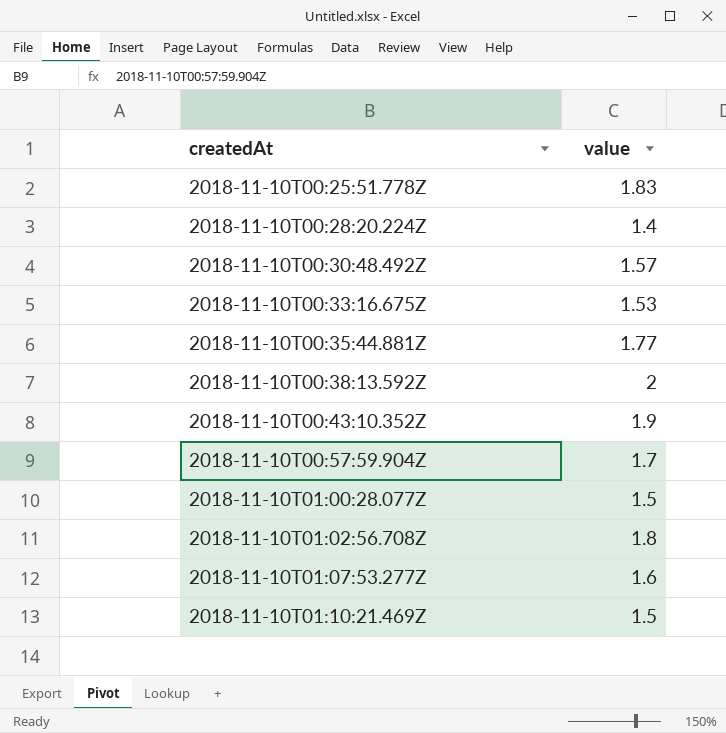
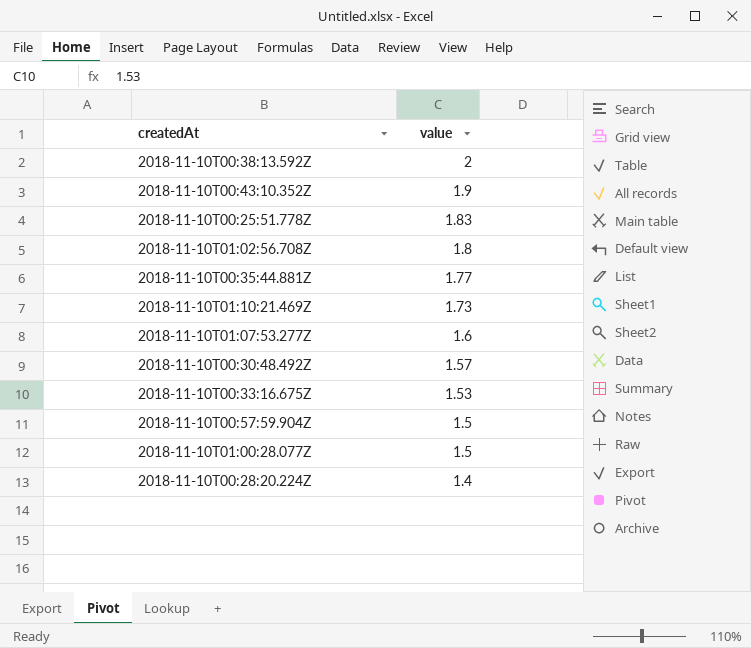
row order: createdAt ascending -> value descending
2018-11-10T01:10:21.469Z | value: 1.5 -> 1.73
2018-11-10T00:57:59.904Z | value: 1.7 -> 1.5

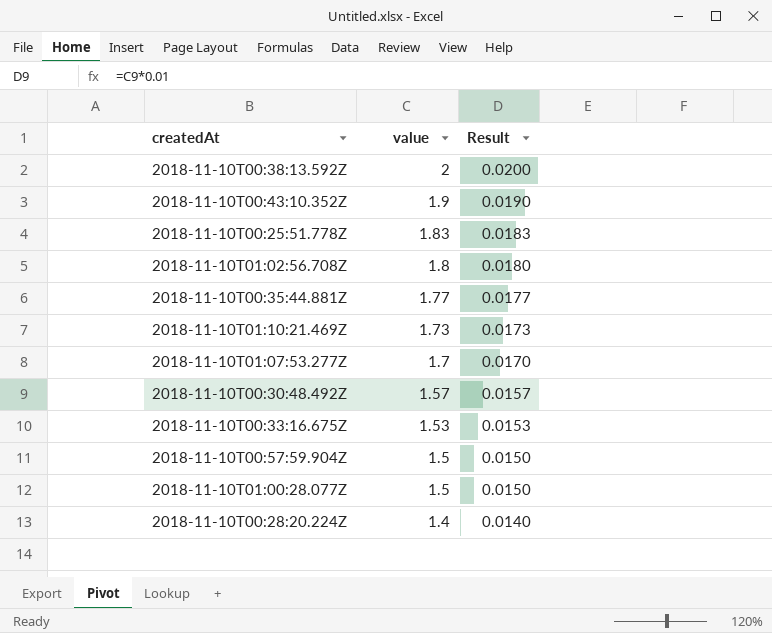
column Result | formula: none -> [value] * 0.01
2018-11-10T01:07:53.277Z | value: 1.6 -> 1.7

